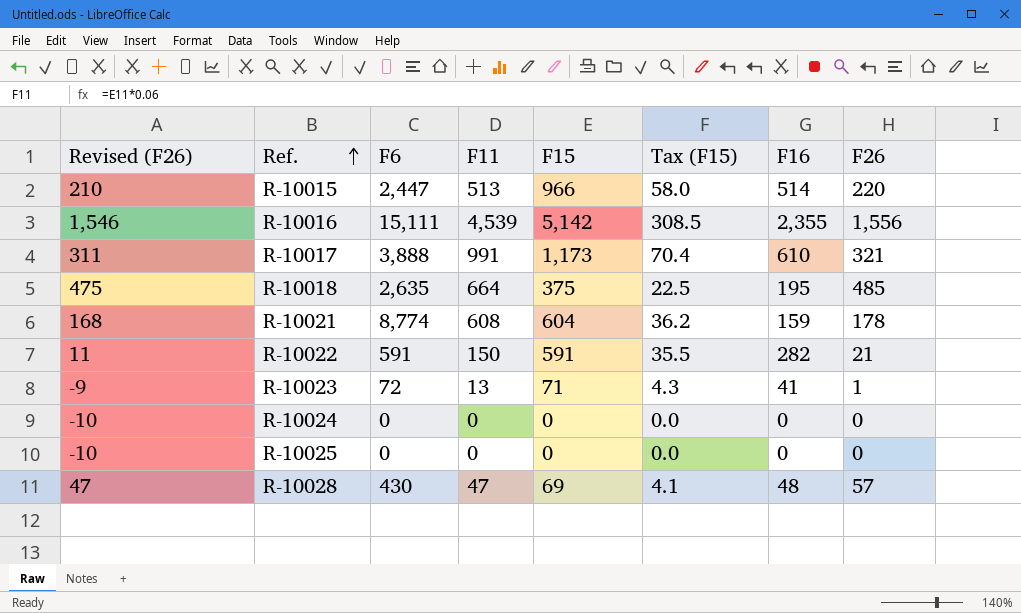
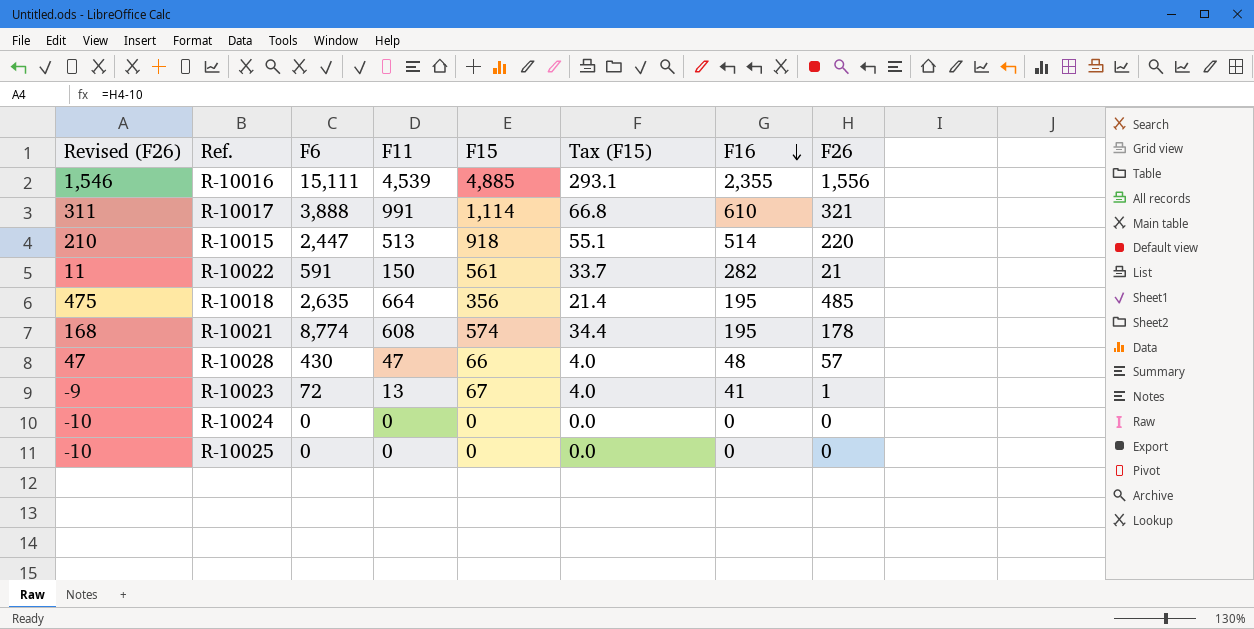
row order: Ref. ascending -> F16 descending
R-10016 | F15: 5,142 -> 4,885
R-10016 | Tax (F15): 308.5 -> 293.1
R-10017 | F15: 1,173 -> 1,114
R-10017 | Tax (F15): 70.4 -> 66.8
R-10015 | F15: 966 -> 918
R-10015 | Tax (F15): 58.0 -> 55.1
R-10022 | F15: 591 -> 561
R-10022 | Tax (F15): 35.5 -> 33.7
R-10018 | F15: 375 -> 356
R-10018 | Tax (F15): 22.5 -> 21.4
R-10021 | F15: 604 -> 574
R-10021 | Tax (F15): 36.2 -> 34.4
R-10021 | F16: 159 -> 195
R-10028 | F15: 69 -> 66
R-10028 | Tax (F15): 4.1 -> 4.0
R-10023 | F15: 71 -> 67
R-10023 | Tax (F15): 4.3 -> 4.0

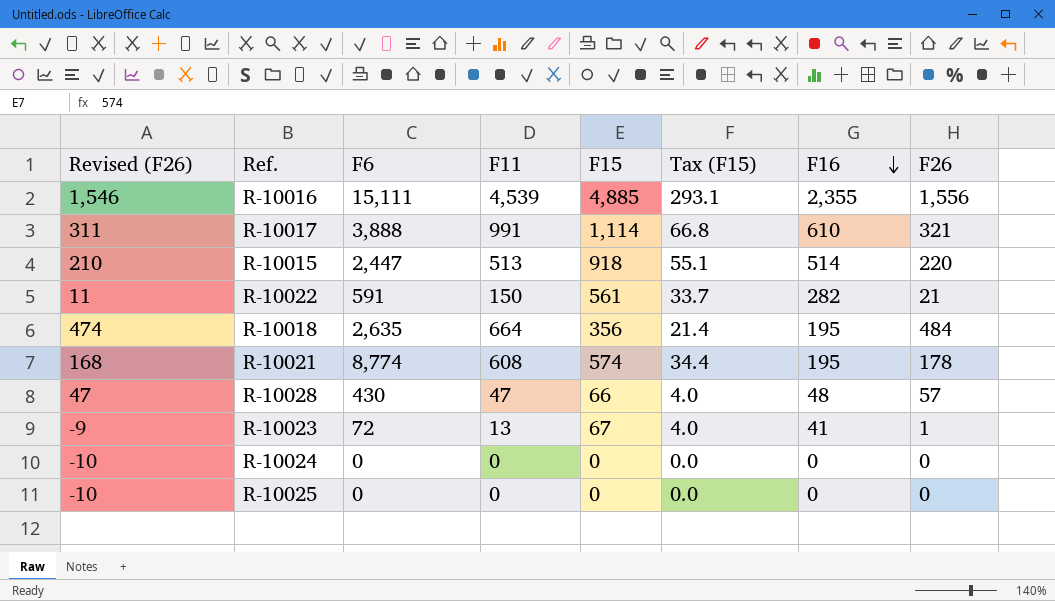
R-10018 | Revised (F26): 475 -> 474
R-10018 | F26: 485 -> 484

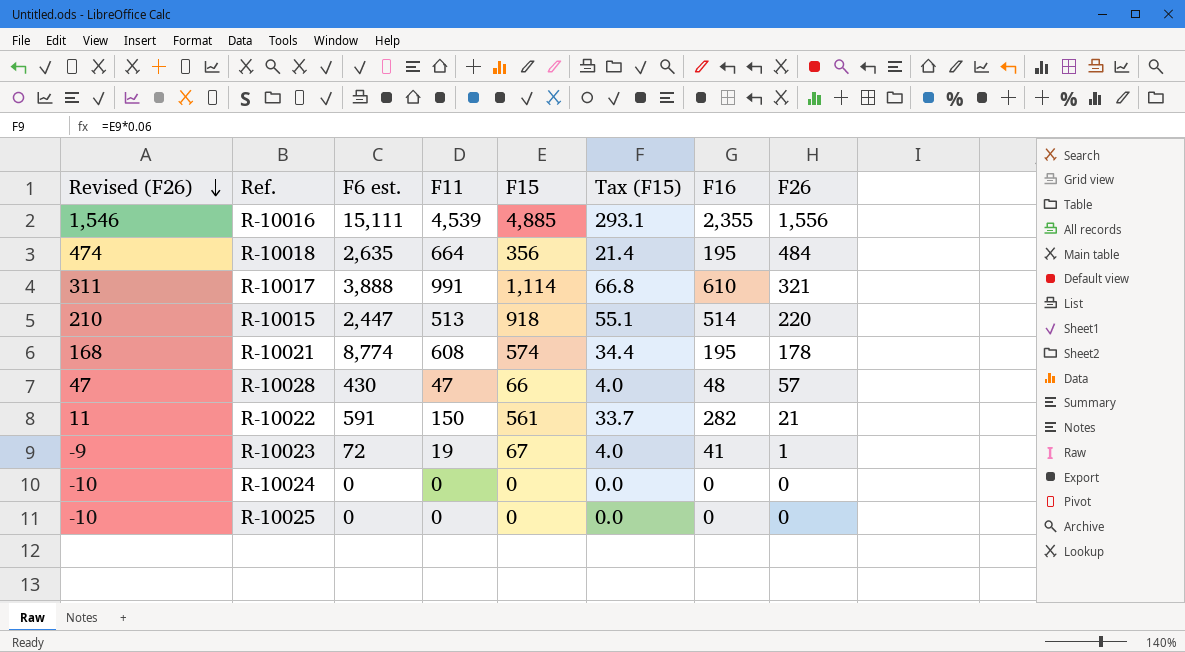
row order: F16 descending -> Revised (F26) descending
column name: F6 -> F6 est.
R-10023 | F11: 13 -> 19

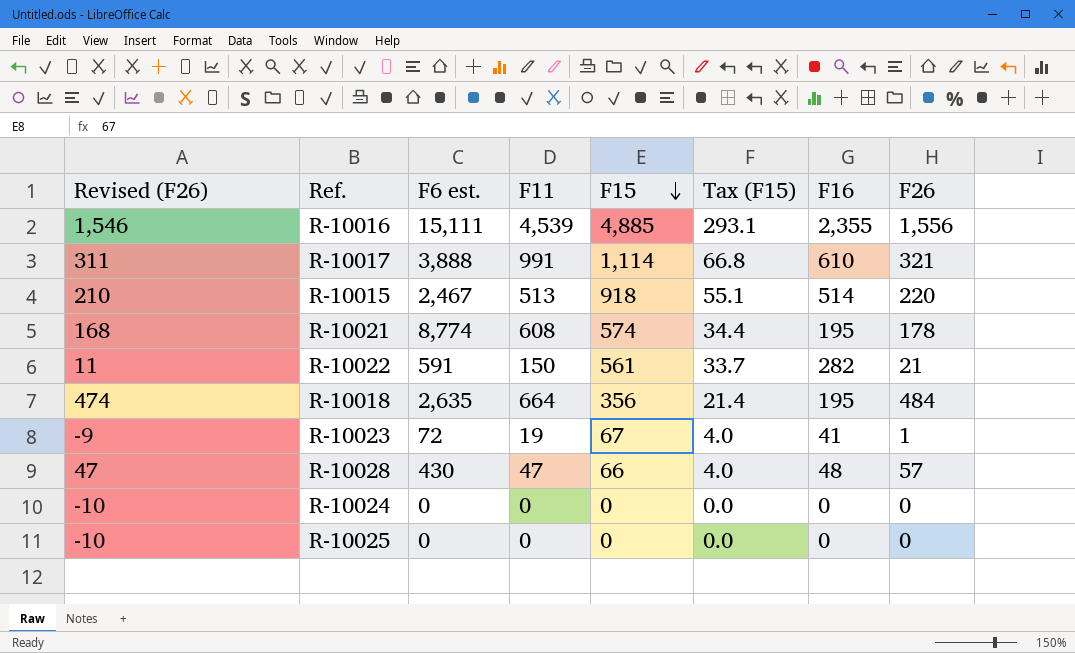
row order: Revised (F26) descending -> F15 descending
R-10015 | F6 est.: 2,447 -> 2,467

